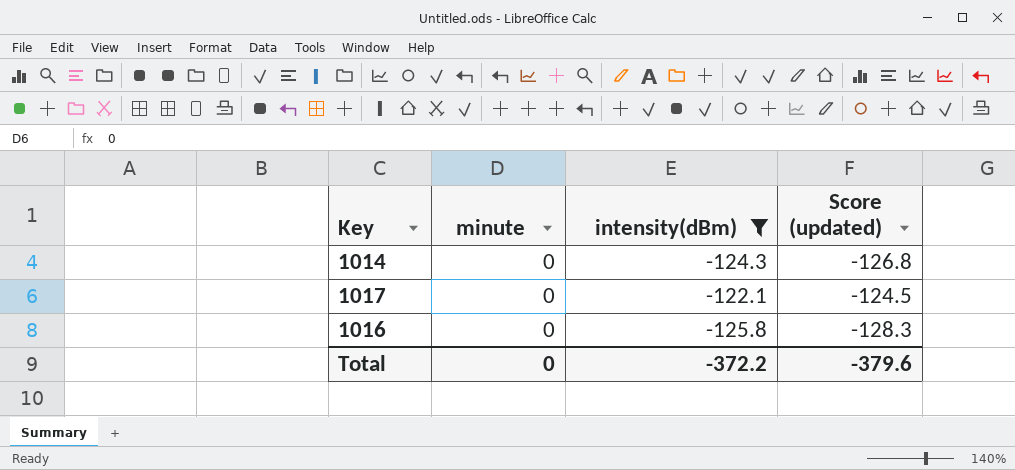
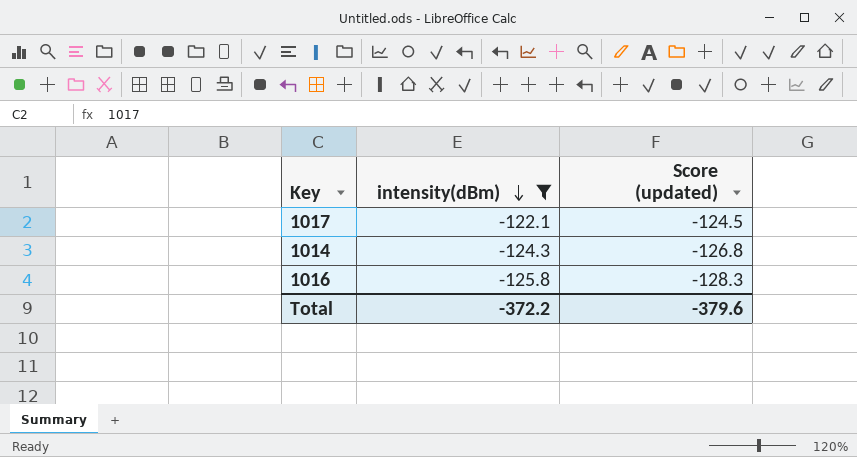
row order: none -> intensity(dBm) descending
column minute | position: 2 -> none

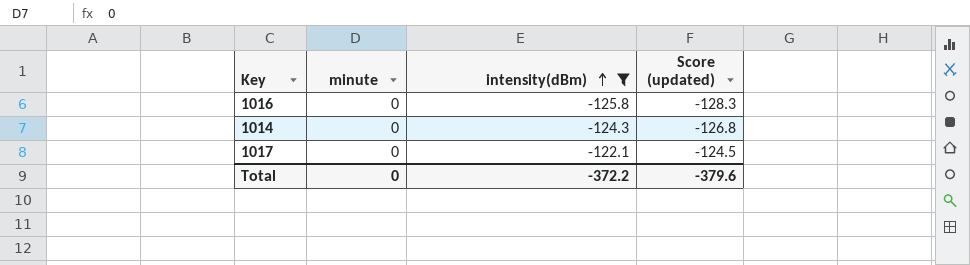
row order: intensity(dBm) descending -> intensity(dBm) ascending
column minute | position: none -> 2

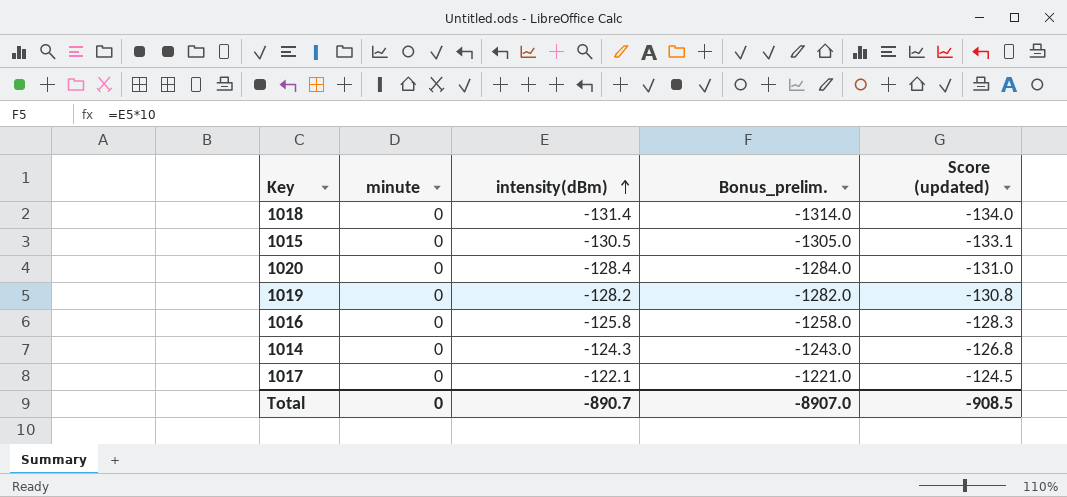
filter: intensity(dBm) >= -125.8 -> none
column Bonus_prelim. | formula: none -> [intensity(dBm)] * 10
Total | intensity(dBm): -372.2 -> -890.7
Total | Score (updated): -379.6 -> -908.5

